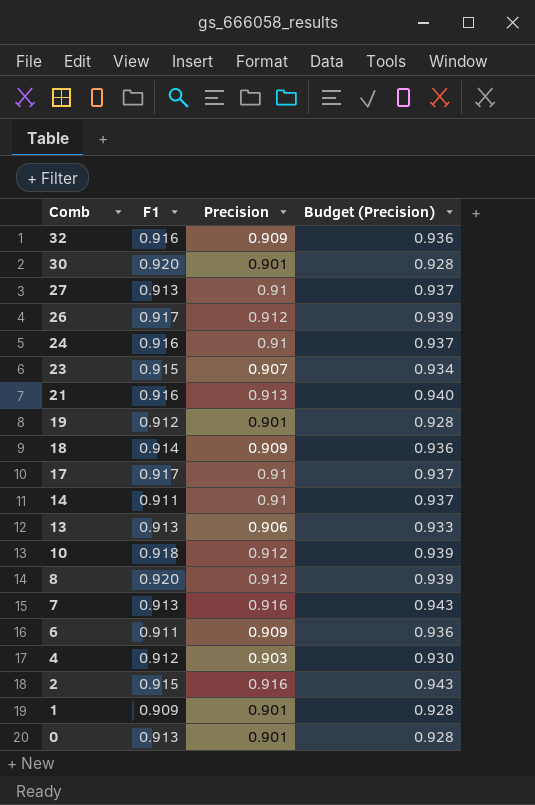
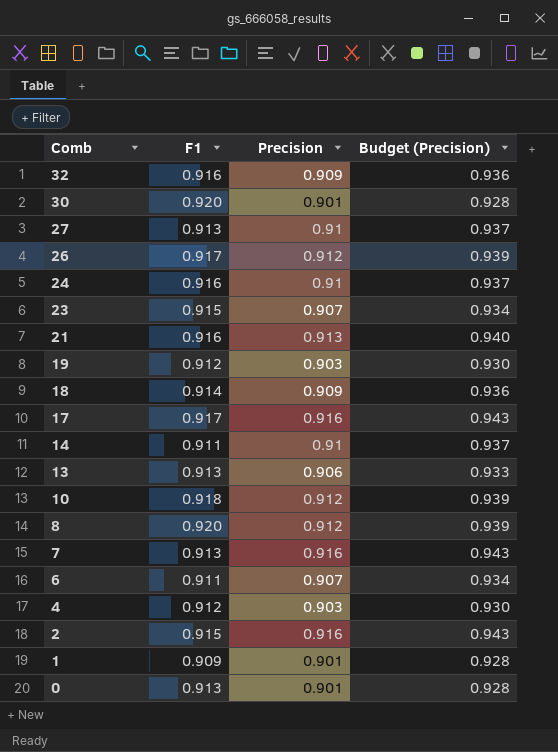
19 | Precision: 0.901 -> 0.903
19 | Budget (Precision): 0.928 -> 0.930
17 | Precision: 0.91 -> 0.916
17 | Budget (Precision): 0.937 -> 0.943
6 | Precision: 0.909 -> 0.907
6 | Budget (Precision): 0.936 -> 0.934

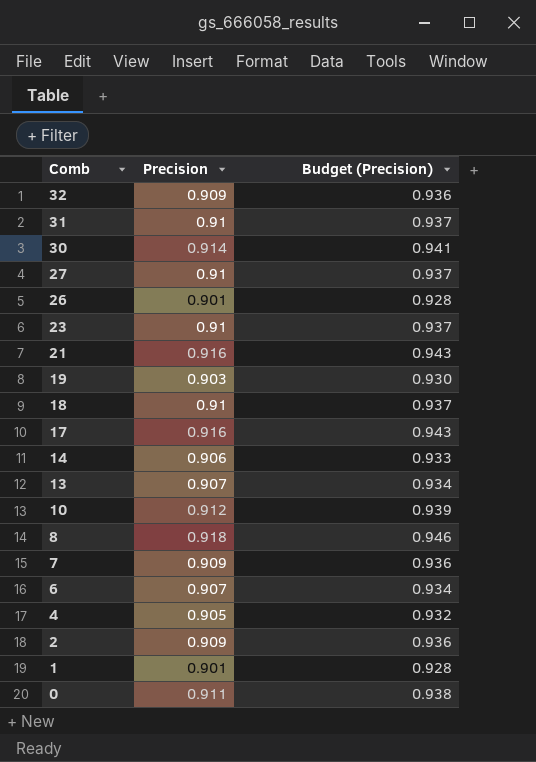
column F1 | position: 2 -> none
row 24: 0.916 | 0.91 | 0.937 -> none
row 31: none -> 0.91 | 0.937
30 | Precision: 0.901 -> 0.914
30 | Budget (Precision): 0.928 -> 0.941
26 | Precision: 0.912 -> 0.901
26 | Budget (Precision): 0.939 -> 0.928
23 | Precision: 0.907 -> 0.91
23 | Budget (Precision): 0.934 -> 0.937
21 | Precision: 0.913 -> 0.916
21 | Budget (Precision): 0.940 -> 0.943
18 | Precision: 0.909 -> 0.91
18 | Budget (Precision): 0.936 -> 0.937
14 | Precision: 0.91 -> 0.906
14 | Budget (Precision): 0.937 -> 0.933
13 | Precision: 0.906 -> 0.907
13 | Budget (Precision): 0.933 -> 0.934
8 | Precision: 0.912 -> 0.918
8 | Budget (Precision): 0.939 -> 0.946
7 | Precision: 0.916 -> 0.909
7 | Budget (Precision): 0.943 -> 0.936
4 | Precision: 0.903 -> 0.905
4 | Budget (Precision): 0.930 -> 0.932
2 | Precision: 0.916 -> 0.909
2 | Budget (Precision): 0.943 -> 0.936
0 | Precision: 0.901 -> 0.911
0 | Budget (Precision): 0.928 -> 0.938

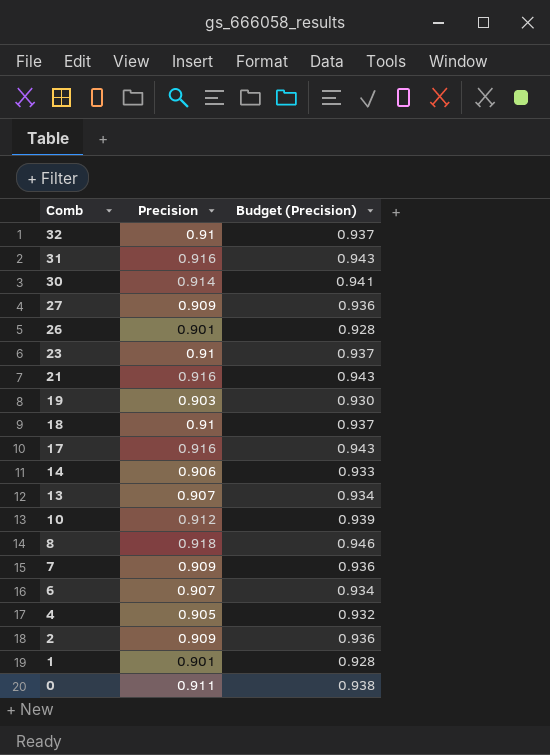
32 | Precision: 0.909 -> 0.91
32 | Budget (Precision): 0.936 -> 0.937
31 | Precision: 0.91 -> 0.916
31 | Budget (Precision): 0.937 -> 0.943
27 | Precision: 0.91 -> 0.909
27 | Budget (Precision): 0.937 -> 0.936

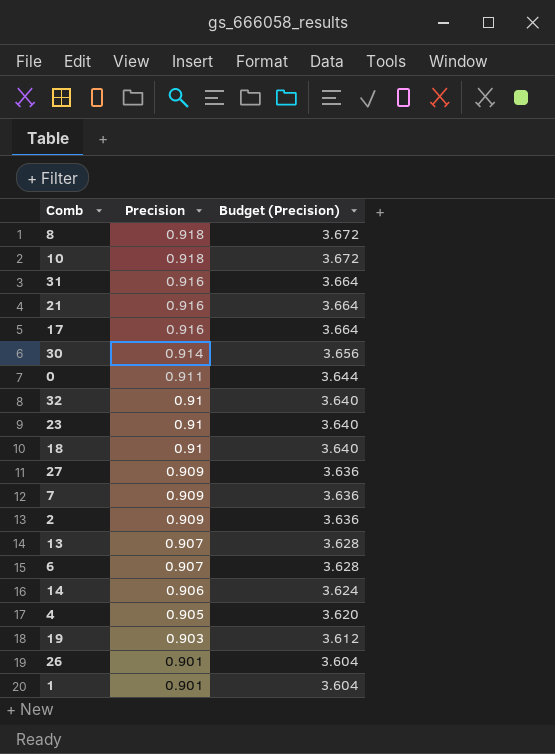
row order: Comb descending -> Precision descending
column Budget (Precision) | formula: [Precision] * 1.03 -> [Precision] * 4
10 | Precision: 0.912 -> 0.918

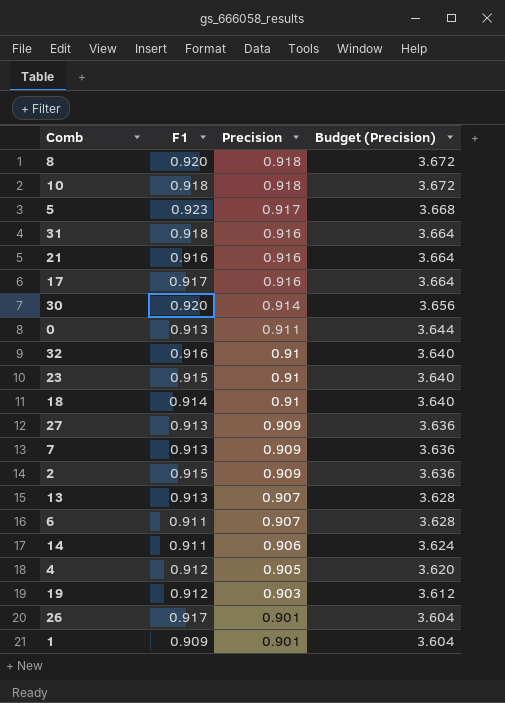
column F1 | position: none -> 2
row 5: none -> 0.923 | 0.917 | 3.668

